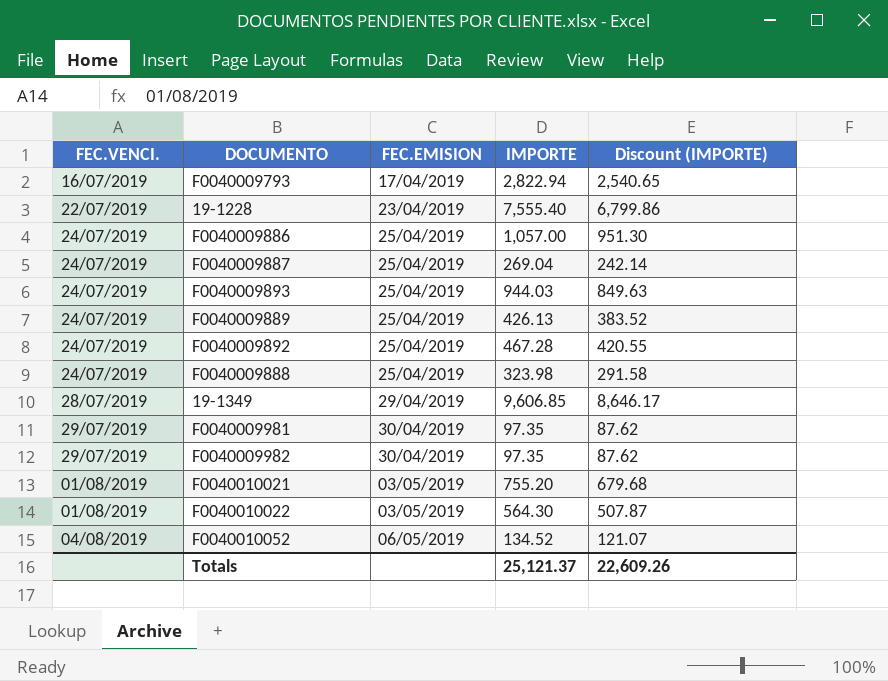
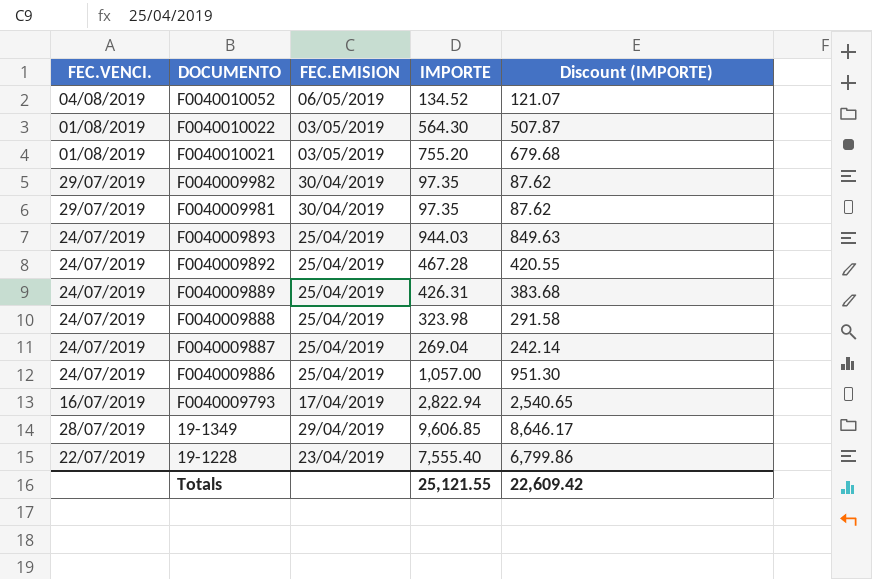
row order: FEC.VENCI. ascending -> DOCUMENTO descending
F0040009889 | IMPORTE: 426.13 -> 426.31
F0040009889 | Discount (IMPORTE): 383.52 -> 383.68
Totals | IMPORTE: 25,121.37 -> 25,121.55
Totals | Discount (IMPORTE): 22,609.26 -> 22,609.42

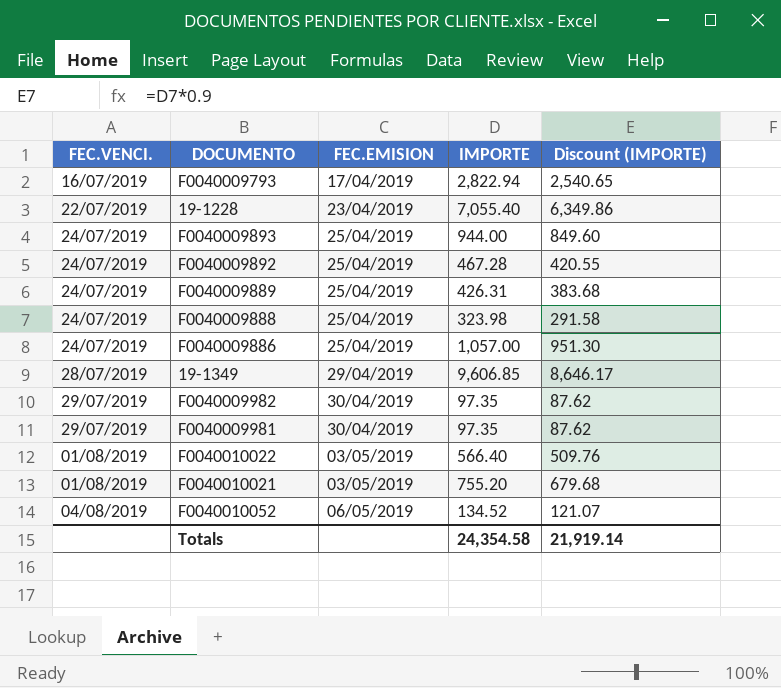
row order: DOCUMENTO descending -> FEC.VENCI. ascending
row F0040009887: 24/07/2019 | 25/04/2019 | 269.04 | 242.14 -> none
19-1228 | IMPORTE: 7,555.40 -> 7,055.40
19-1228 | Discount (IMPORTE): 6,799.86 -> 6,349.86
F0040009893 | IMPORTE: 944.03 -> 944.00
F0040009893 | Discount (IMPORTE): 849.63 -> 849.60
F0040010022 | IMPORTE: 564.30 -> 566.40
F0040010022 | Discount (IMPORTE): 507.87 -> 509.76
Totals | IMPORTE: 25,121.55 -> 24,354.58
Totals | Discount (IMPORTE): 22,609.42 -> 21,919.14

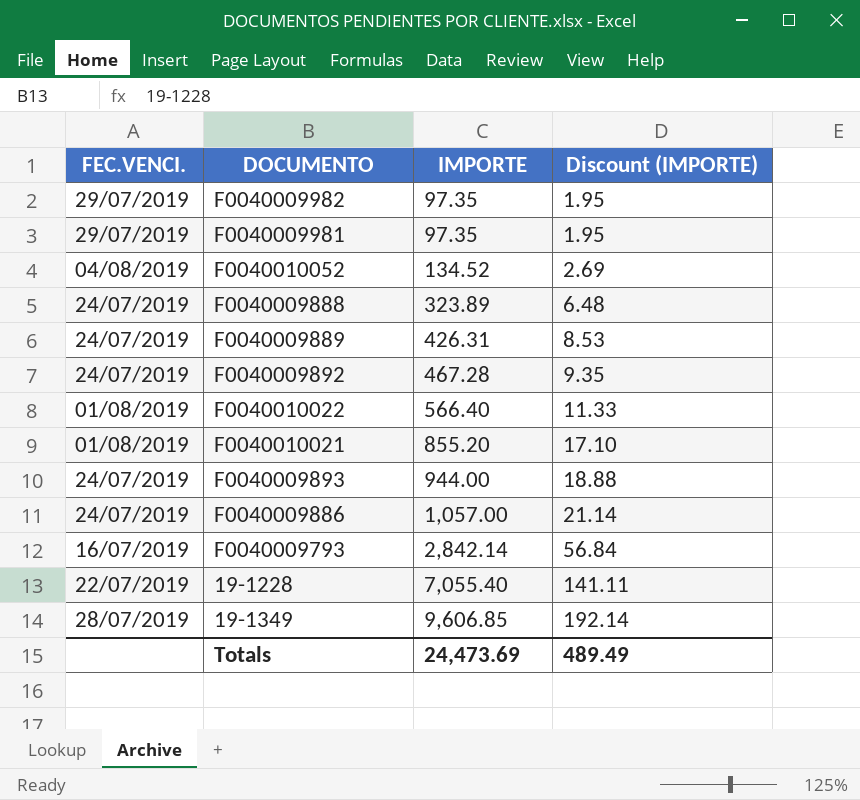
row order: FEC.VENCI. ascending -> IMPORTE ascending
column FEC.EMISION | position: 3 -> none
column Discount (IMPORTE) | formula: [IMPORTE] * 0.9 -> [IMPORTE] * 0.02
F0040009888 | IMPORTE: 323.98 -> 323.89
F0040010021 | IMPORTE: 755.20 -> 855.20
F0040009793 | IMPORTE: 2,822.94 -> 2,842.14
Totals | IMPORTE: 24,354.58 -> 24,473.69
Totals | Discount (IMPORTE): 21,919.14 -> 489.49

